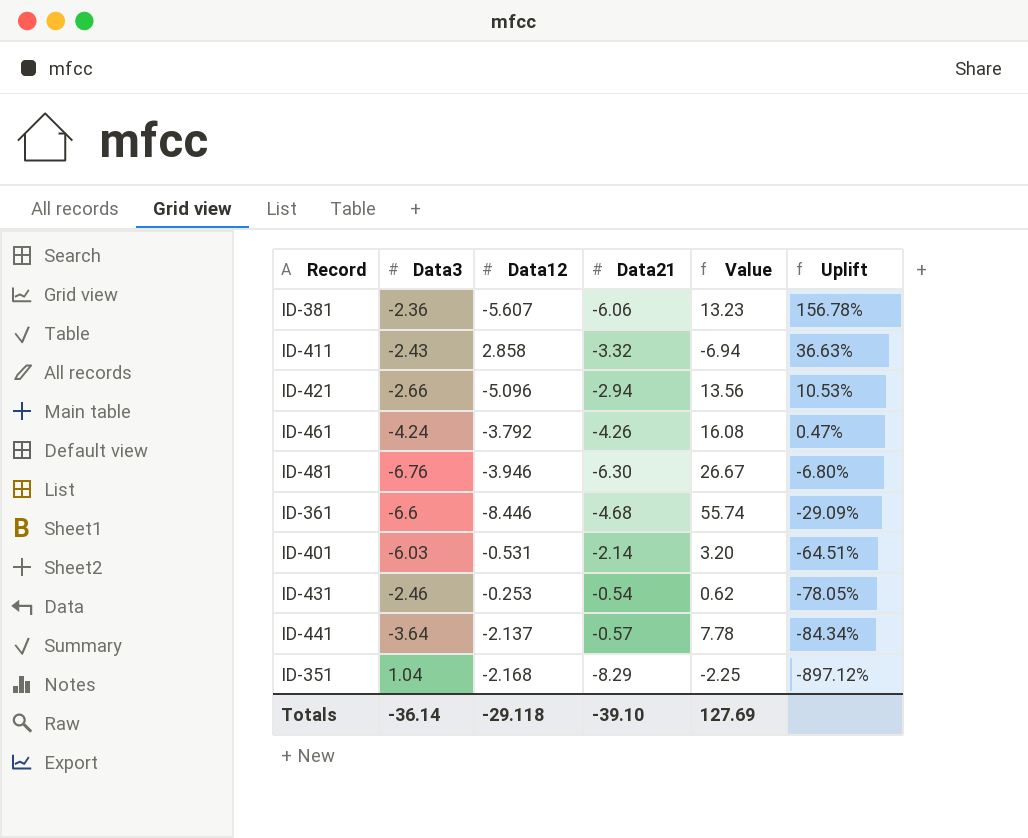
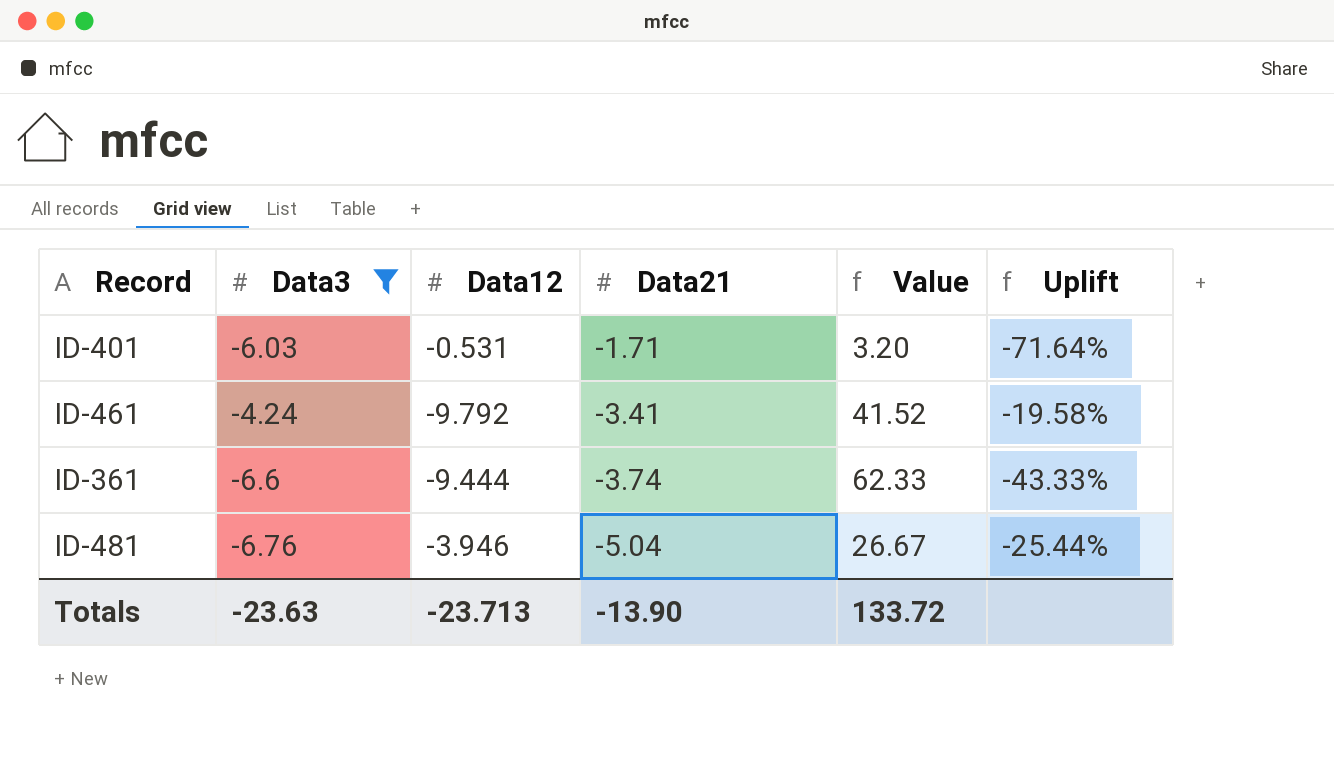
filter: none -> Data3 <= -4.24
row order: Uplift descending -> Data21 descending
ID-401 | Data21: -2.14 -> -1.71
ID-401 | Uplift: -64.51% -> -71.64%
ID-461 | Data12: -3.792 -> -9.792
ID-461 | Data21: -4.26 -> -3.41
ID-461 | Value: 16.08 -> 41.52
ID-461 | Uplift: 0.47% -> -19.58%
ID-361 | Data12: -8.446 -> -9.444
ID-361 | Data21: -4.68 -> -3.74
ID-361 | Value: 55.74 -> 62.33
ID-361 | Uplift: -29.09% -> -43.33%
ID-481 | Data21: -6.30 -> -5.04
ID-481 | Uplift: -6.80% -> -25.44%
Totals | Data3: -36.14 -> -23.63
Totals | Data12: -29.118 -> -23.713
Totals | Data21: -39.10 -> -13.90
Totals | Value: 127.69 -> 133.72

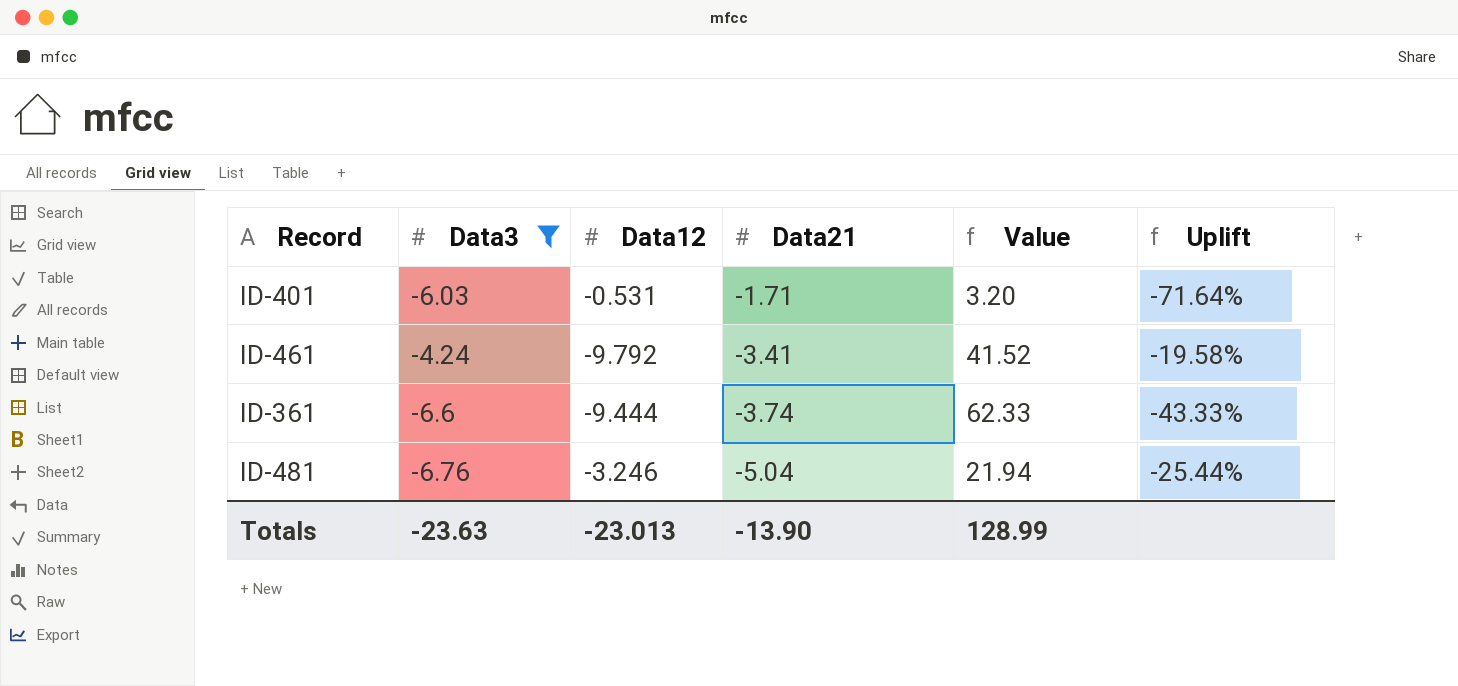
ID-481 | Data12: -3.946 -> -3.246
ID-481 | Value: 26.67 -> 21.94
Totals | Data12: -23.713 -> -23.013
Totals | Value: 133.72 -> 128.99

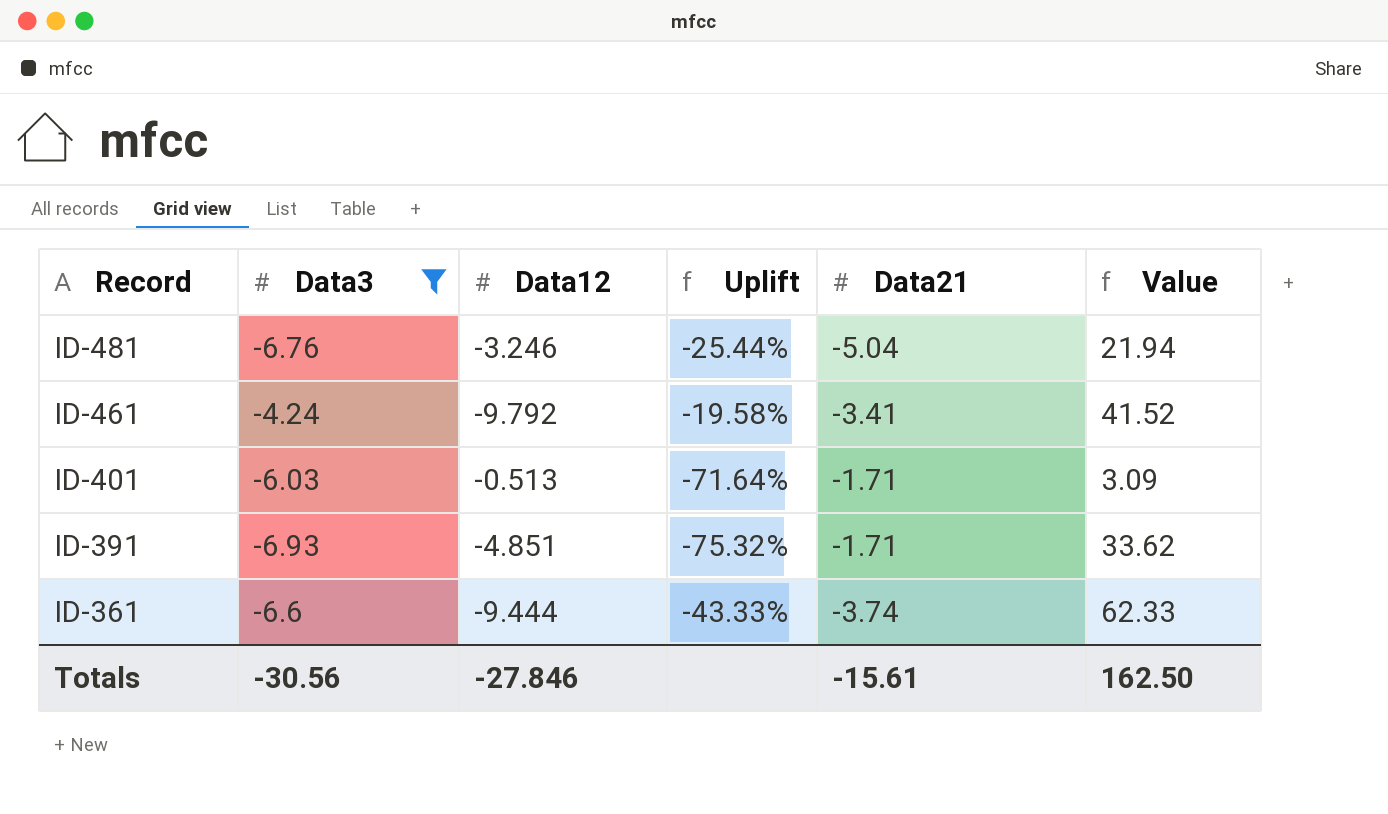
row order: Data21 descending -> Record descending
column Uplift | position: 6 -> 4
ID-401 | Data12: -0.531 -> -0.513
ID-401 | Value: 3.20 -> 3.09
row ID-391: none -> -6.93 | -4.851 | -75.32% | -1.71 | 33.62
Totals | Data3: -23.63 -> -30.56
Totals | Data12: -23.013 -> -27.846
Totals | Data21: -13.90 -> -15.61
Totals | Value: 128.99 -> 162.50

